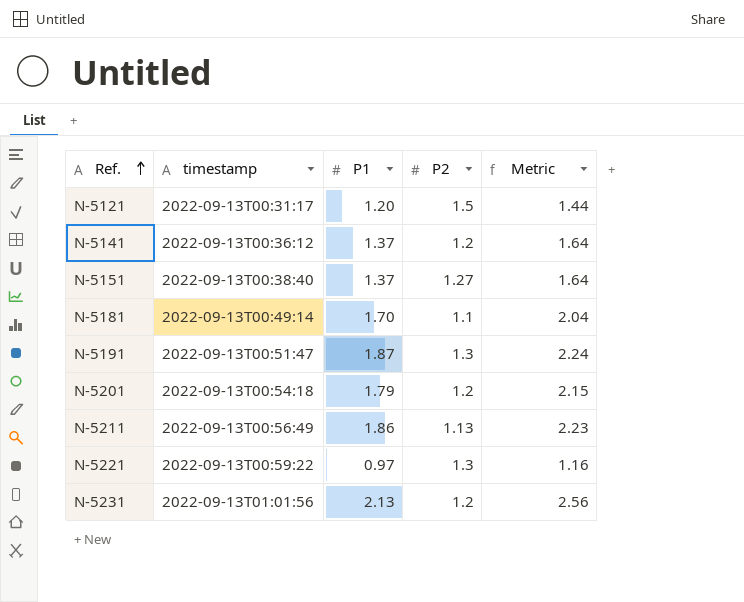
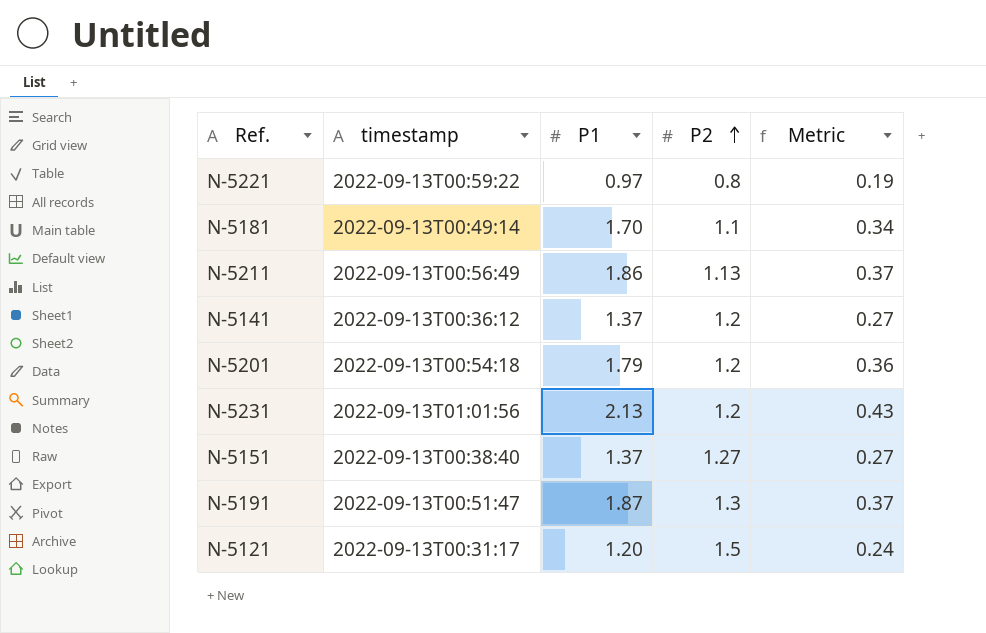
row order: Ref. ascending -> P2 ascending
column Metric | formula: [P1] * 1.2 -> [P1] * 0.2
N-5221 | P2: 1.3 -> 0.8

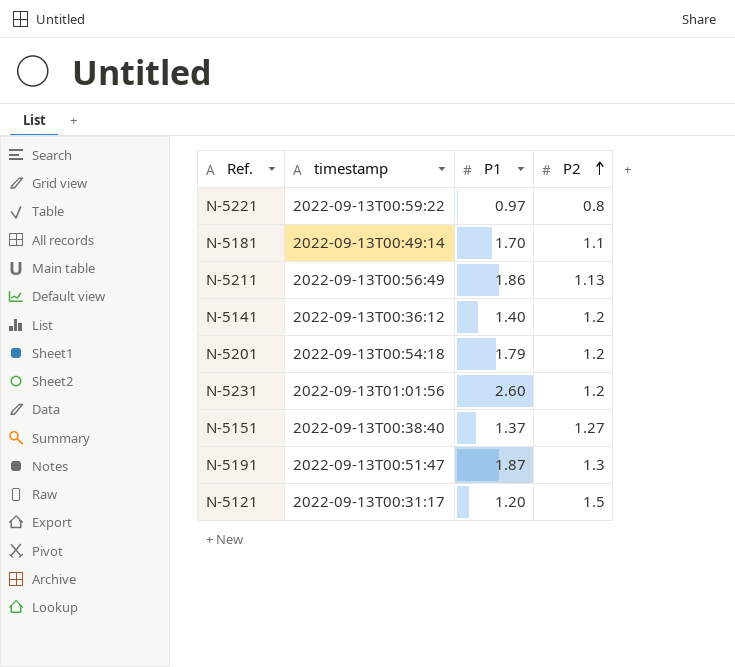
column Metric | formula: [P1] * 0.2 -> none
N-5141 | P1: 1.37 -> 1.40
N-5231 | P1: 2.13 -> 2.60

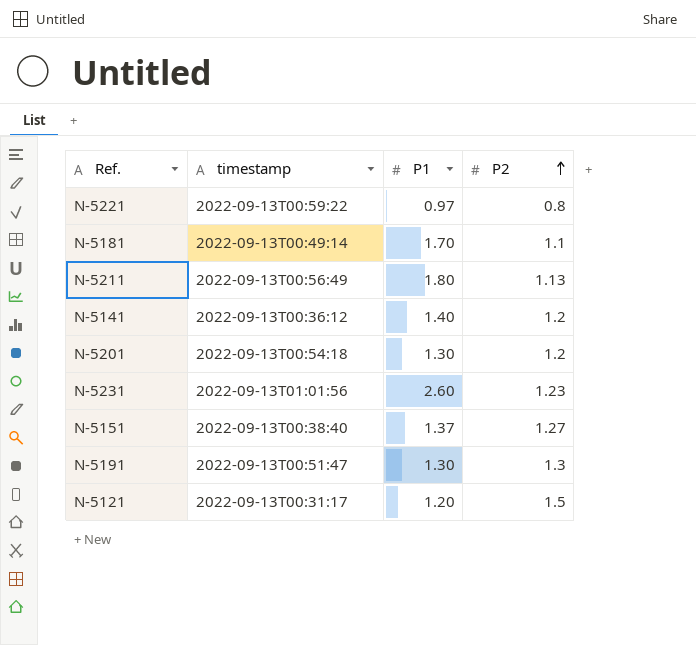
N-5211 | P1: 1.86 -> 1.80
N-5201 | P1: 1.79 -> 1.30
N-5231 | P2: 1.2 -> 1.23
N-5191 | P1: 1.87 -> 1.30

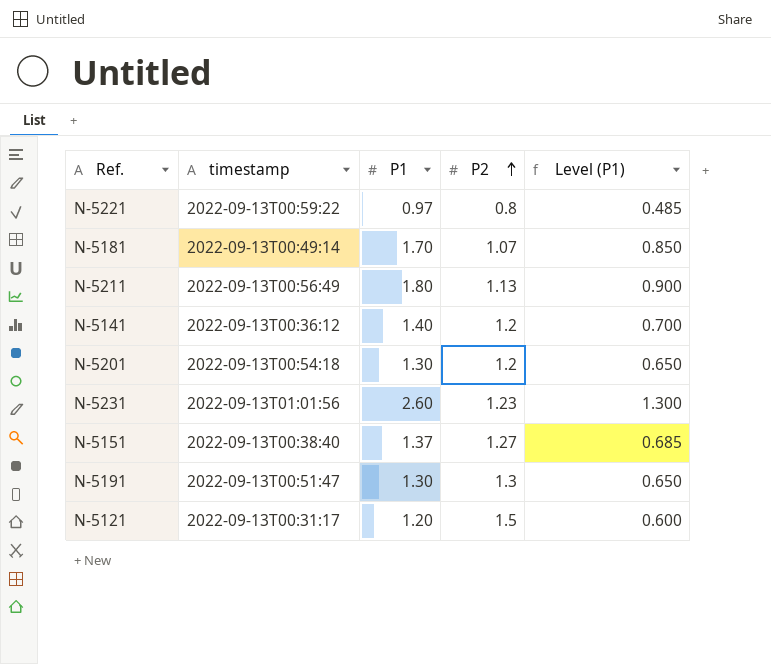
column Level (P1) | formula: none -> [P1] * 0.5
N-5181 | P2: 1.1 -> 1.07

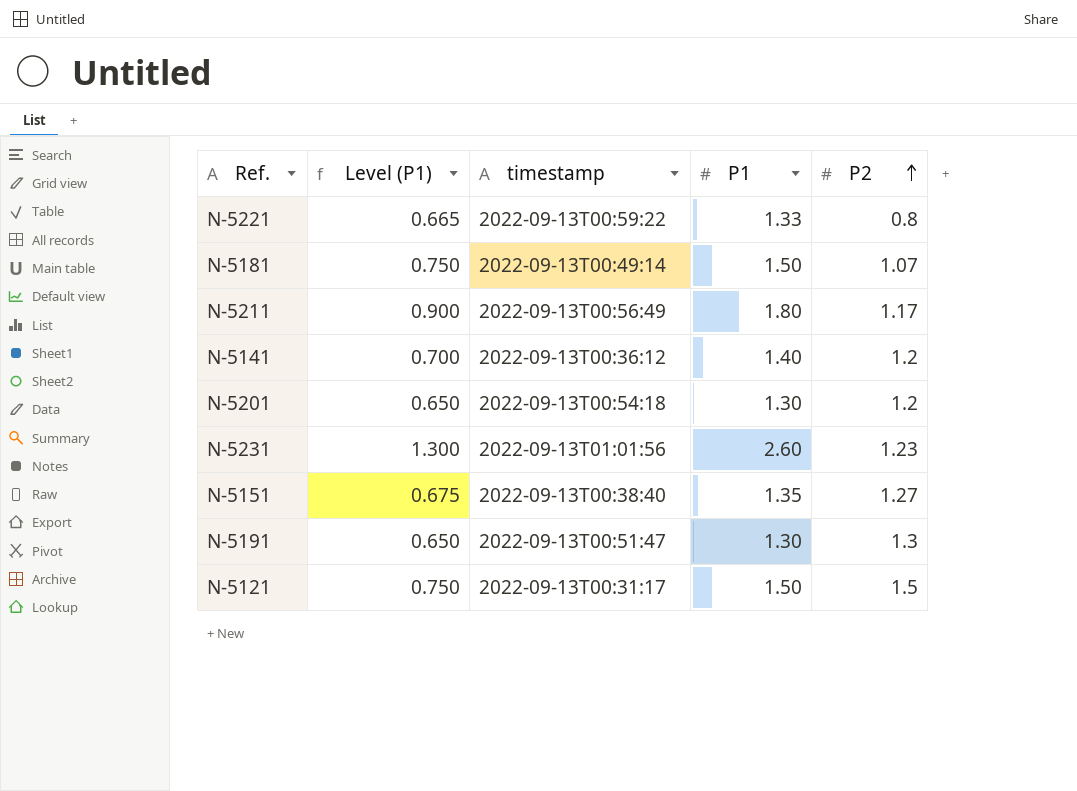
column Level (P1) | position: 5 -> 2
N-5221 | Level (P1): 0.485 -> 0.665
N-5221 | P1: 0.97 -> 1.33
N-5181 | Level (P1): 0.850 -> 0.750
N-5181 | P1: 1.70 -> 1.50
N-5211 | P2: 1.13 -> 1.17
N-5151 | Level (P1): 0.685 -> 0.675
N-5151 | P1: 1.37 -> 1.35
N-5121 | Level (P1): 0.600 -> 0.750
N-5121 | P1: 1.20 -> 1.50

